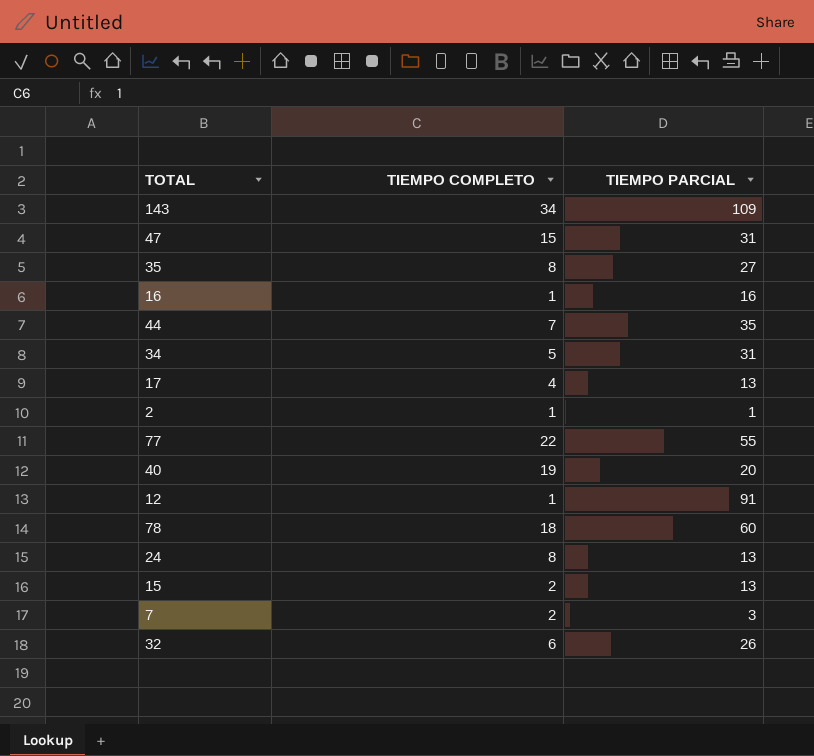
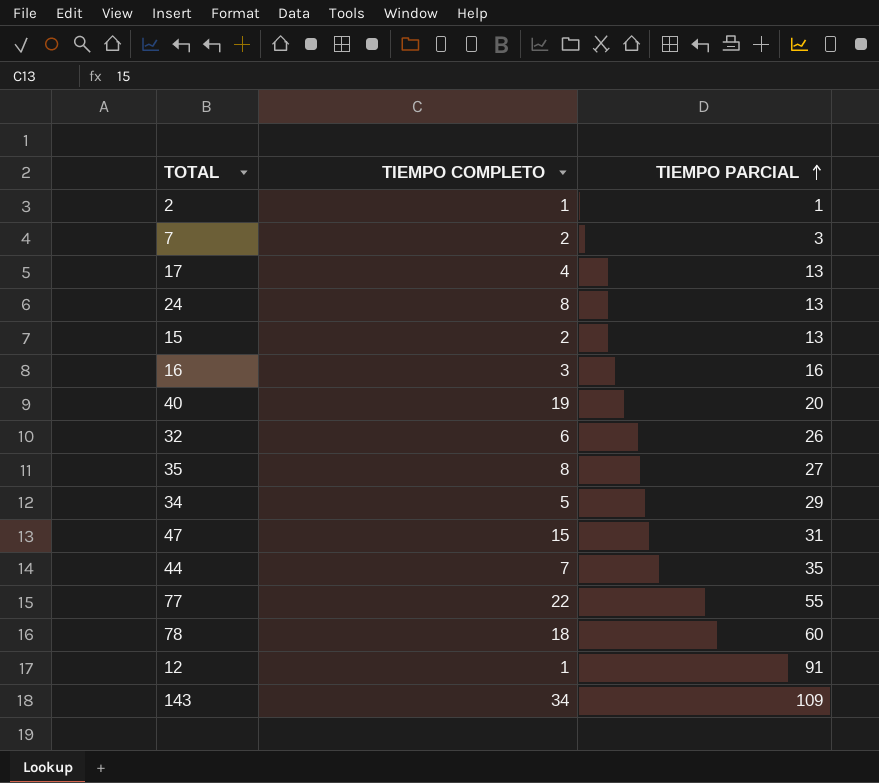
row order: none -> TIEMPO PARCIAL ascending
16 | TIEMPO COMPLETO: 1 -> 3
34 | TIEMPO PARCIAL: 31 -> 29

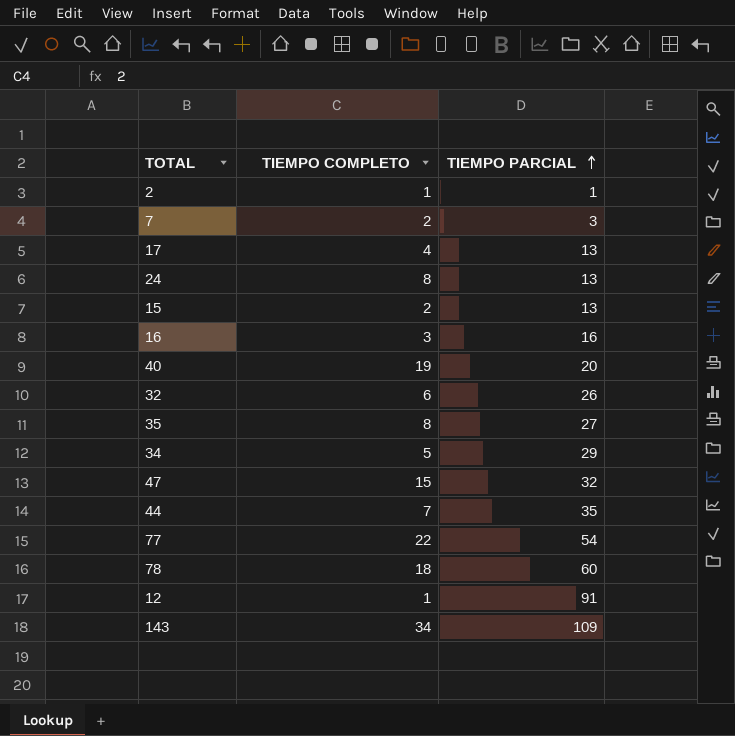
47 | TIEMPO PARCIAL: 31 -> 32
77 | TIEMPO PARCIAL: 55 -> 54

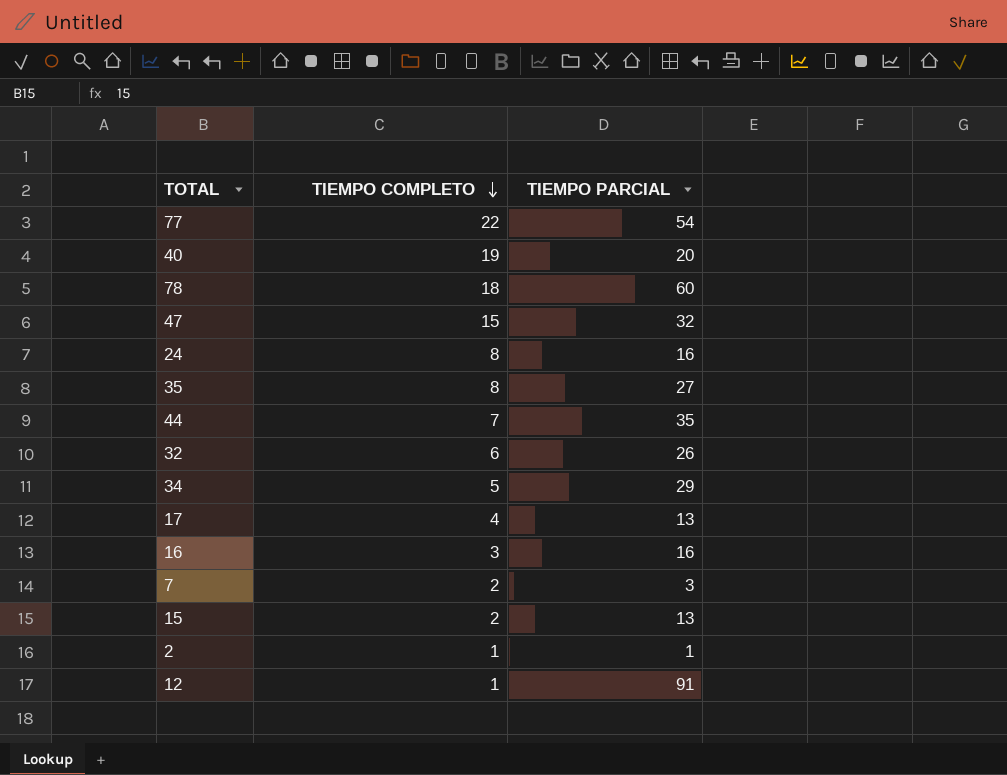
row order: TIEMPO PARCIAL ascending -> TIEMPO COMPLETO descending
row 143: 34 | 109 -> none
24 | TIEMPO PARCIAL: 13 -> 16

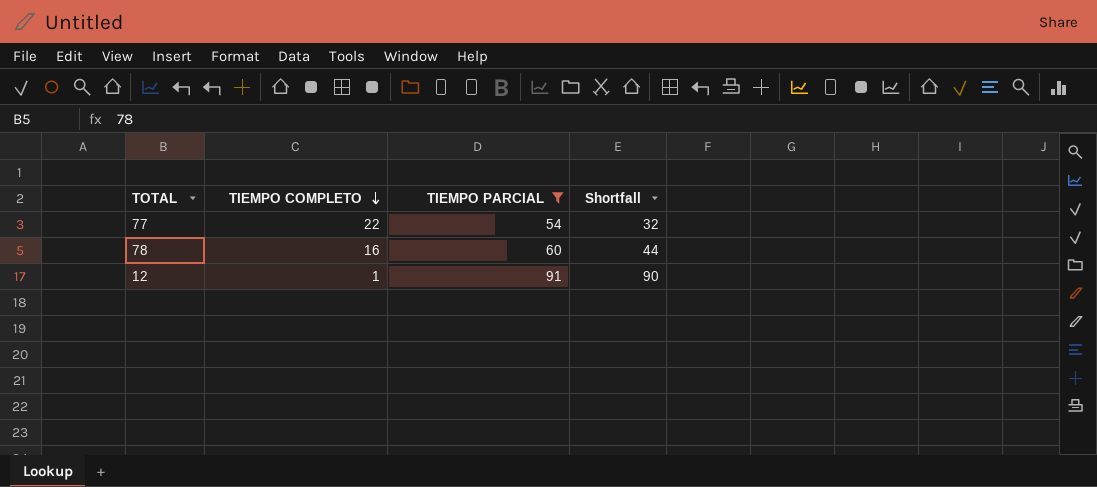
filter: none -> TIEMPO PARCIAL >= 54
column Shortfall | formula: none -> [TIEMPO PARCIAL] - [TIEMPO COMPLETO]
78 | TIEMPO COMPLETO: 18 -> 16

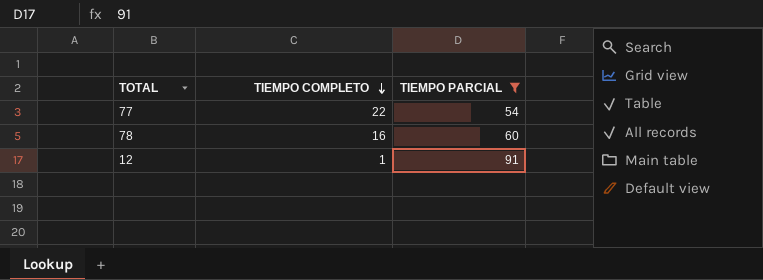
column Shortfall | formula: [TIEMPO PARCIAL] - [TIEMPO COMPLETO] -> none

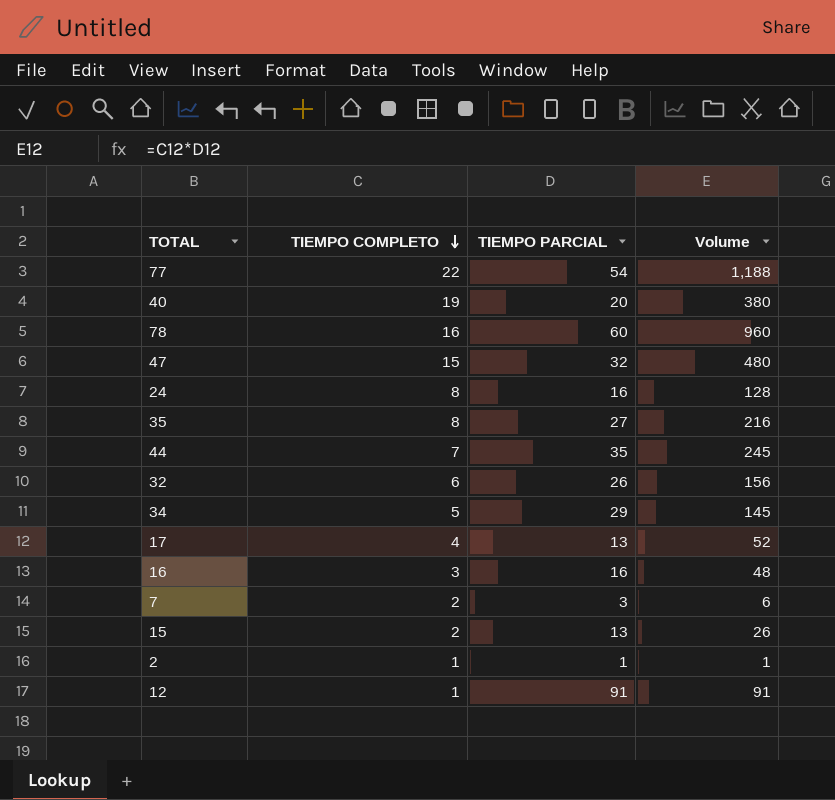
filter: TIEMPO PARCIAL >= 54 -> none
column Volume | formula: none -> [TIEMPO COMPLETO] * [TIEMPO PARCIAL]

